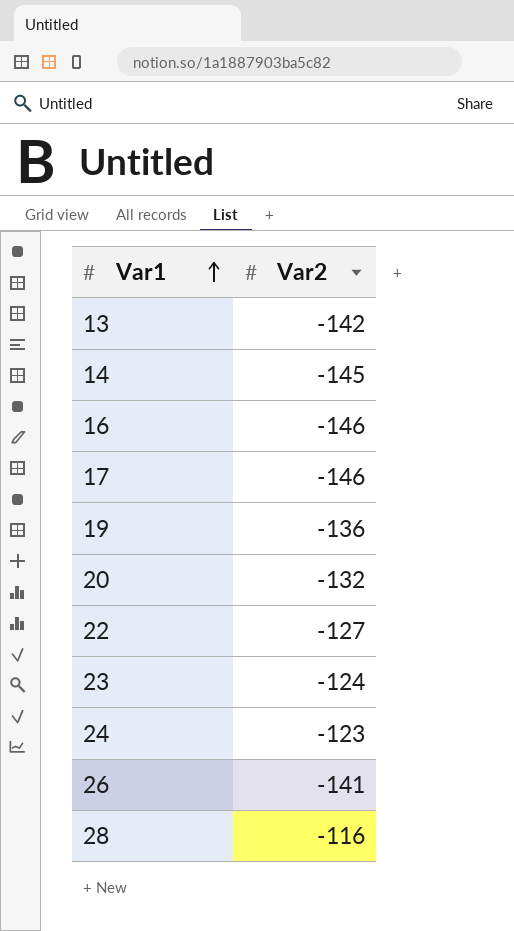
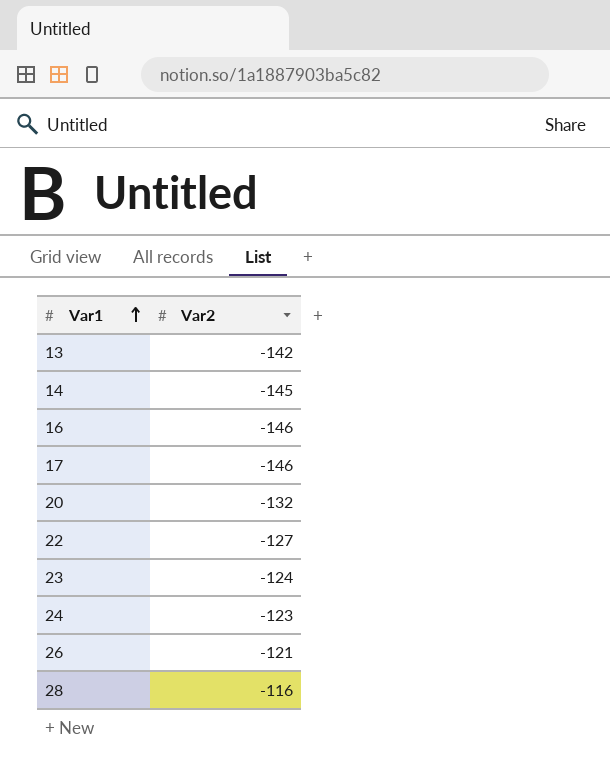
row 19: -136 -> none
26 | Var2: -141 -> -121

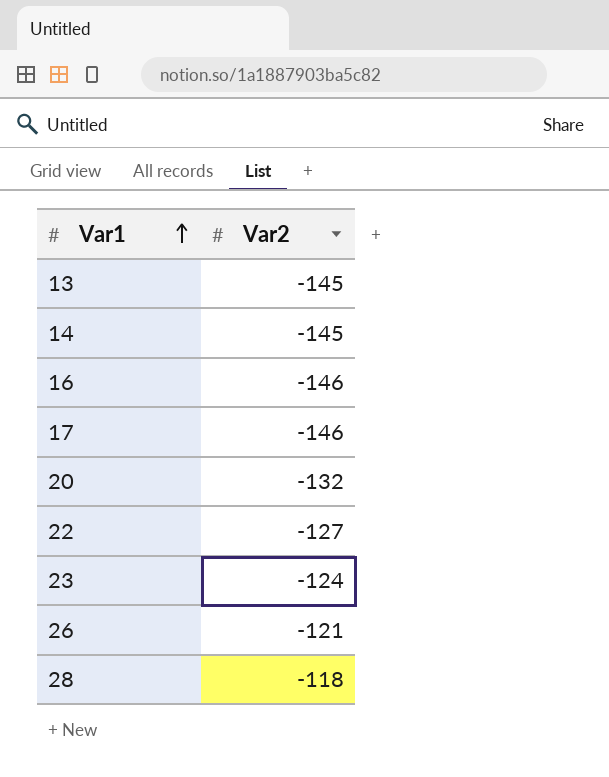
row 24: -123 -> none
13 | Var2: -142 -> -145
28 | Var2: -116 -> -118

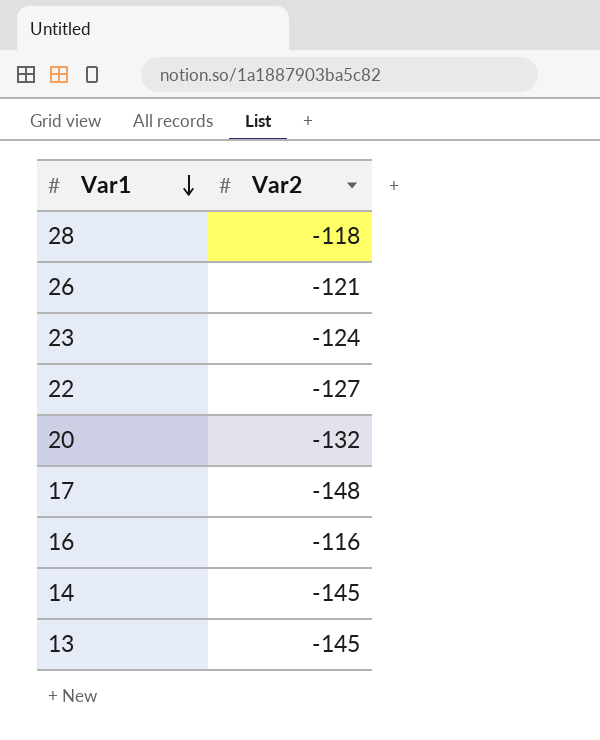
row order: Var1 ascending -> Var1 descending
17 | Var2: -146 -> -148
16 | Var2: -146 -> -116

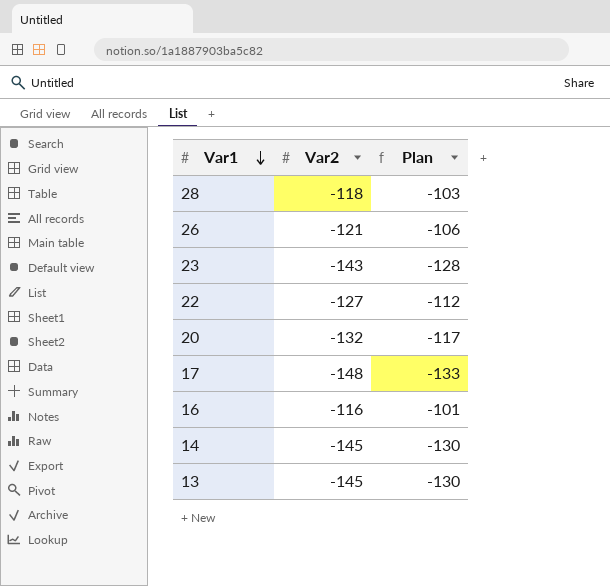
column Plan | formula: none -> [Var2] + 15
23 | Var2: -124 -> -143

